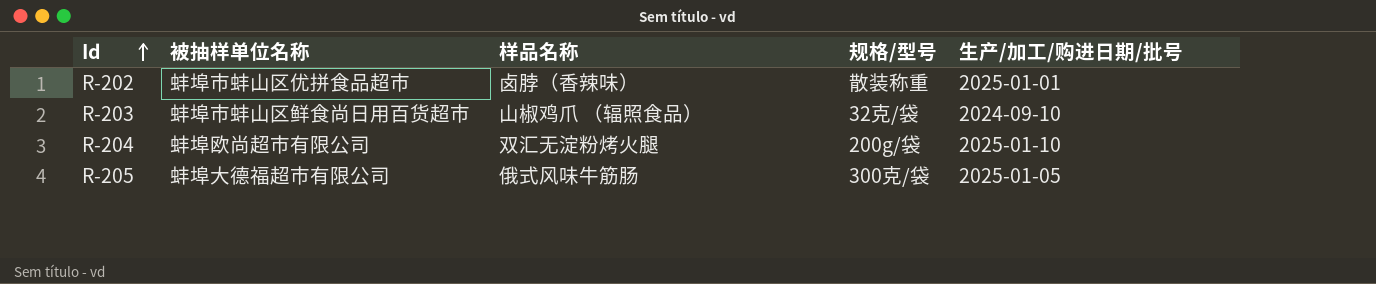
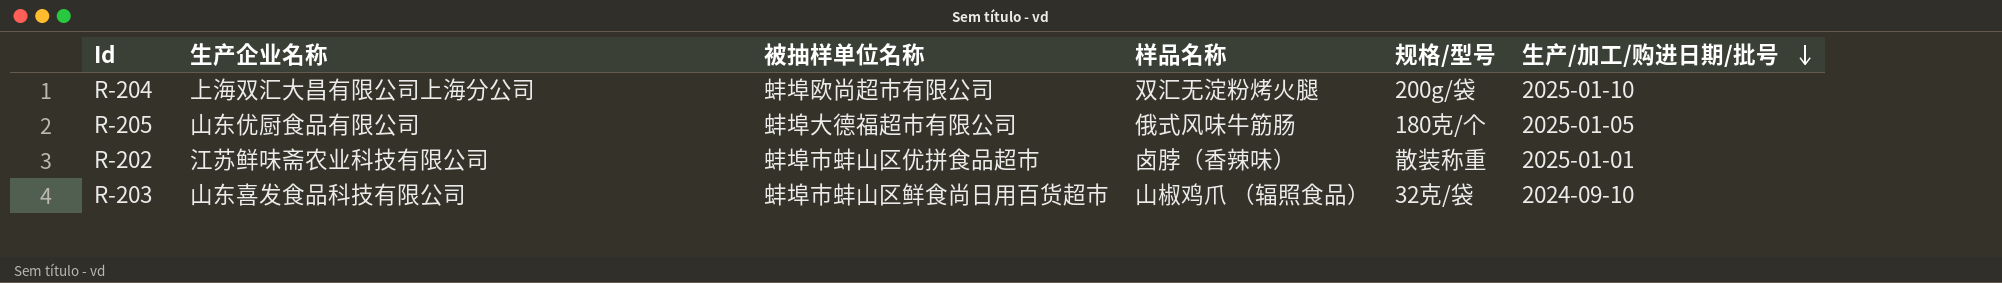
row order: Id ascending -> 生产/加工/购进日期/批号 descending
column 生产企业名称 | position: none -> 2
R-205 | 规格/型号: 300克/袋 -> 180克/个

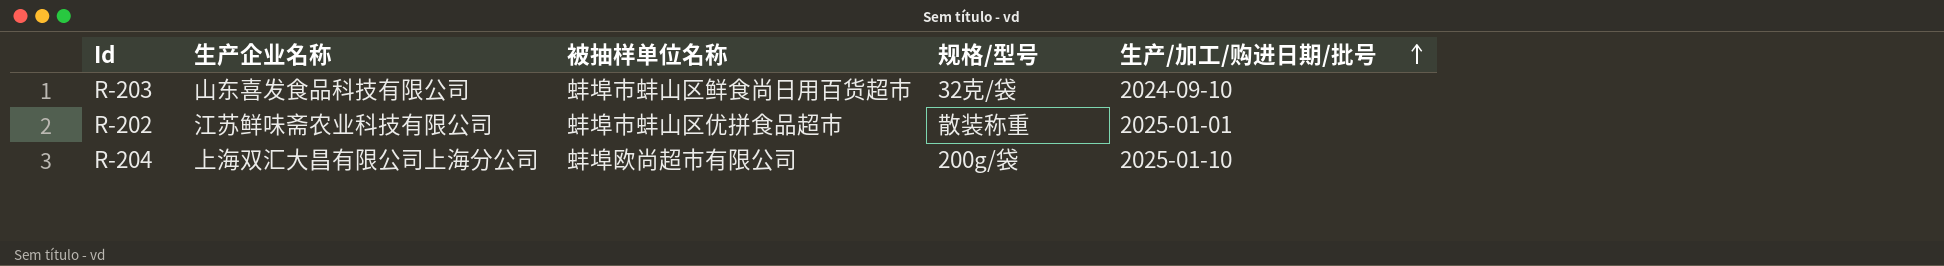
row order: 生产/加工/购进日期/批号 descending -> 生产/加工/购进日期/批号 ascending
column 样品名称 | position: 4 -> none
row R-205: 山东优厨食品有限公司 | 蚌埠大德福超市有限公司 | 俄式风味牛筋肠 | 180克/个 | 2025-01-05 -> none

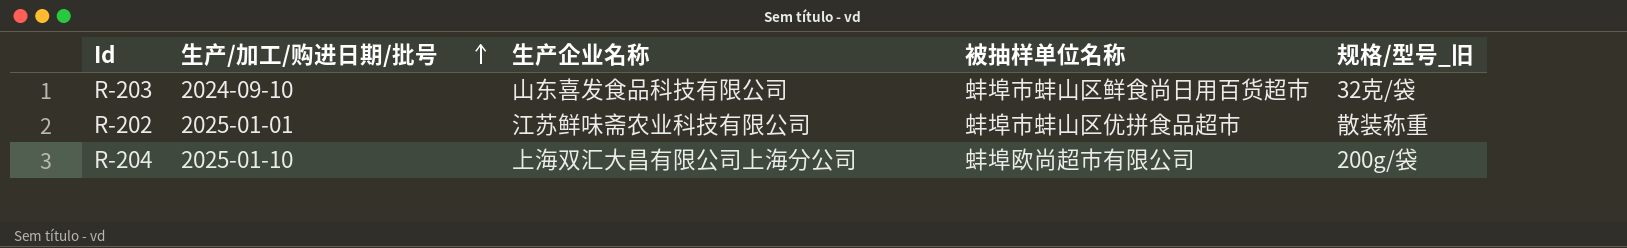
column 生产/加工/购进日期/批号 | position: 5 -> 2
column name: 规格/型号 -> 规格/型号_旧

